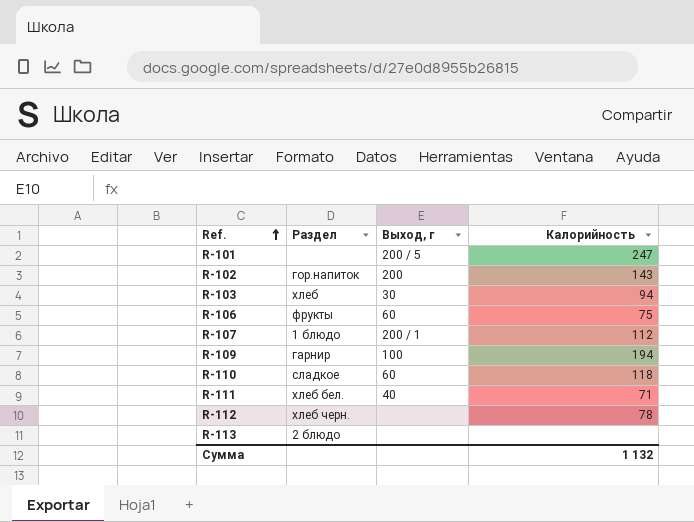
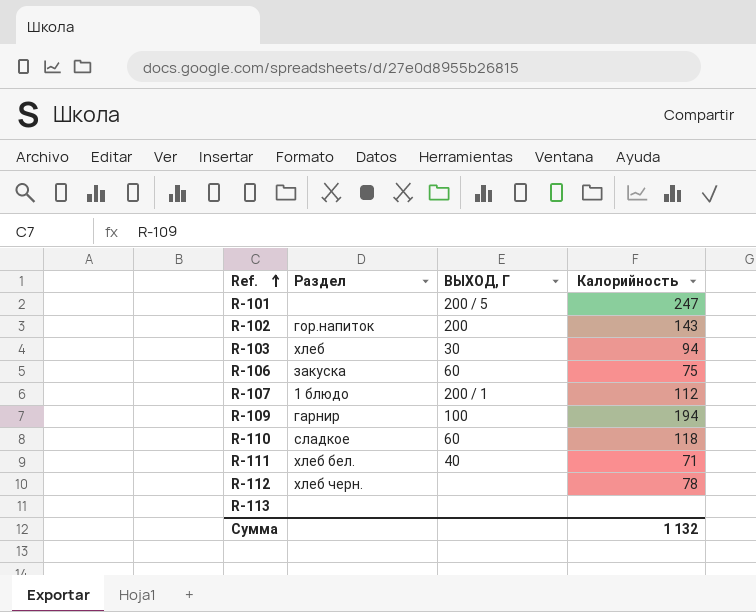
column name: Выход, г -> ВЫХОД, Г
R-106 | Раздел: фрукты -> закуска
R-113 | Раздел: 2 блюдо -> none

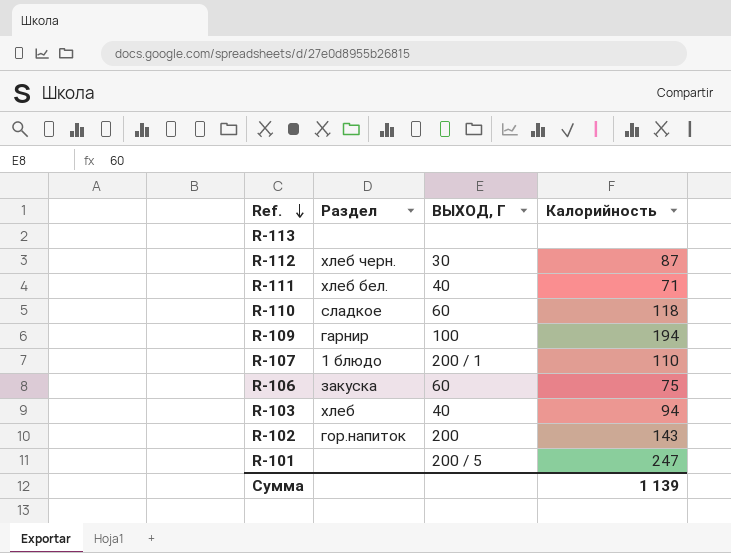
row order: Ref. ascending -> Ref. descending
R-112 | ВЫХОД, Г: none -> 30
R-112 | Калорийность: 78 -> 87
R-107 | Калорийность: 112 -> 110
R-103 | ВЫХОД, Г: 30 -> 40
Сумма | Калорийность: 1 132 -> 1 139

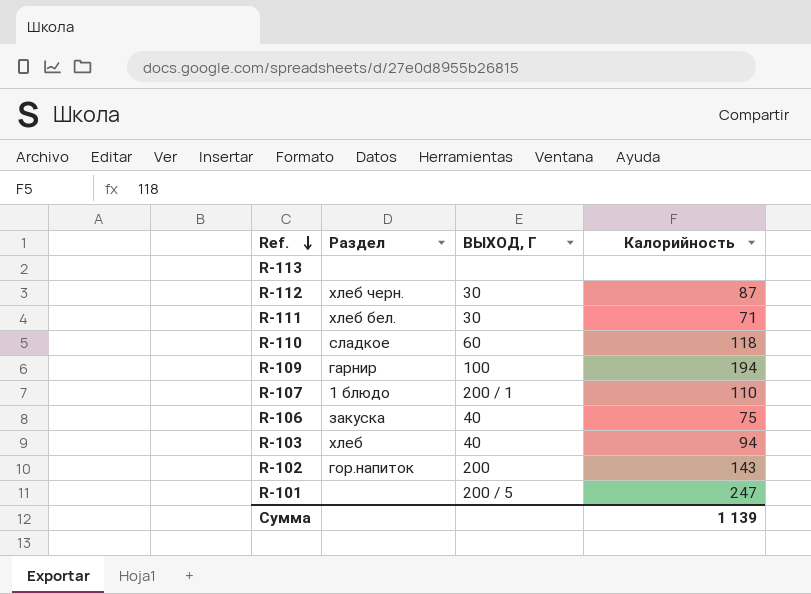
R-111 | ВЫХОД, Г: 40 -> 30
R-106 | ВЫХОД, Г: 60 -> 40

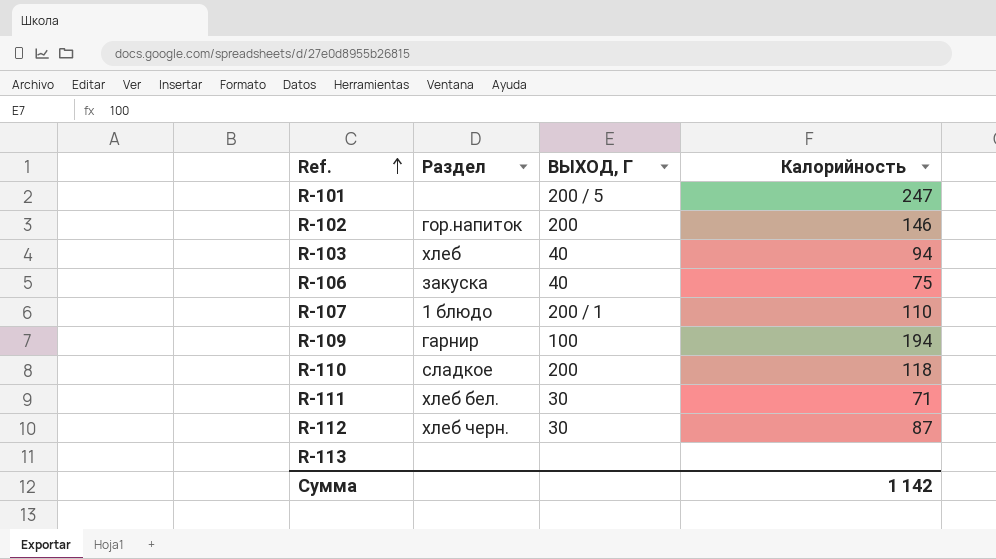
row order: Ref. descending -> Ref. ascending
R-102 | Калорийность: 143 -> 146
R-110 | ВЫХОД, Г: 60 -> 200
Сумма | Калорийность: 1 139 -> 1 142

